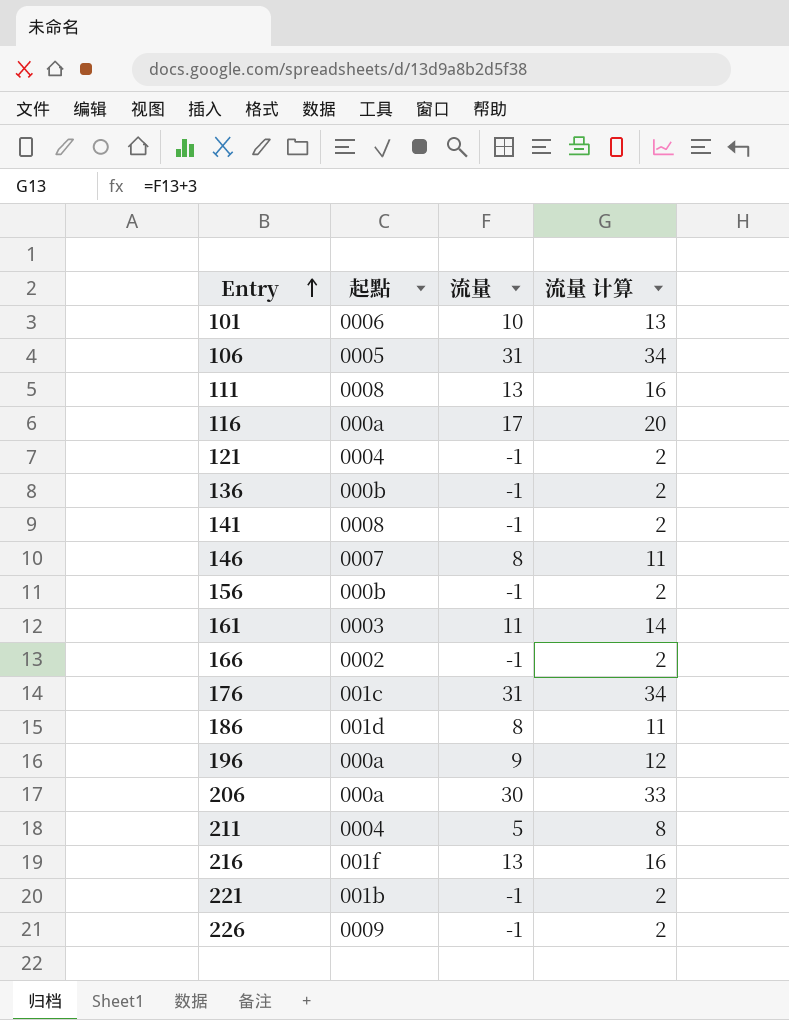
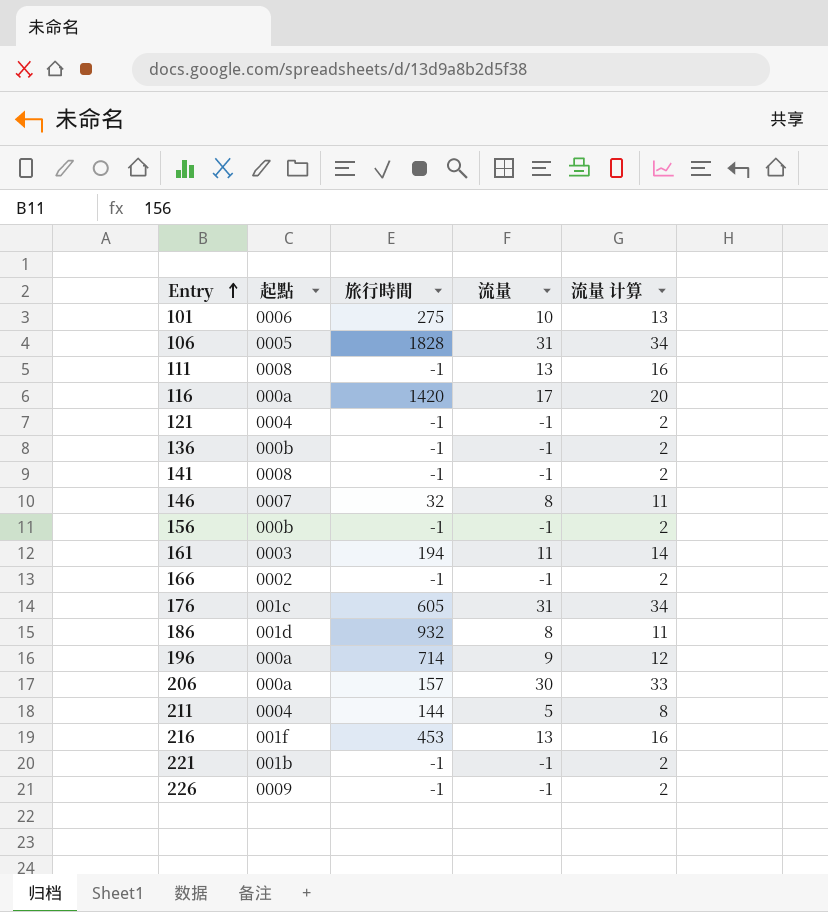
column 旅行時間 | position: none -> 3

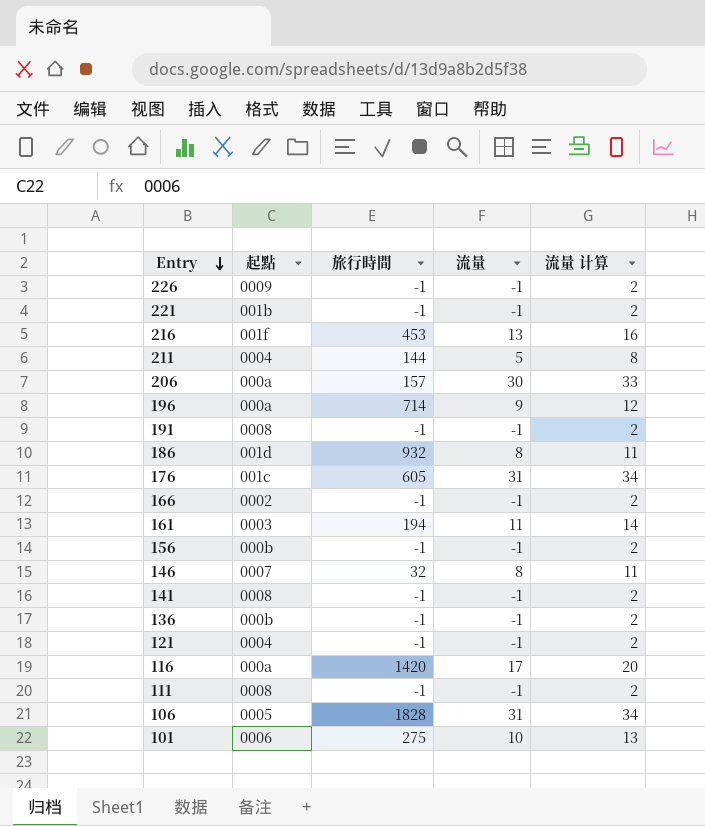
row order: Entry ascending -> Entry descending
row 191: none -> 0008 | -1 | -1 | 2
111 | 流量: 13 -> -1
111 | 流量 计算: 16 -> 2

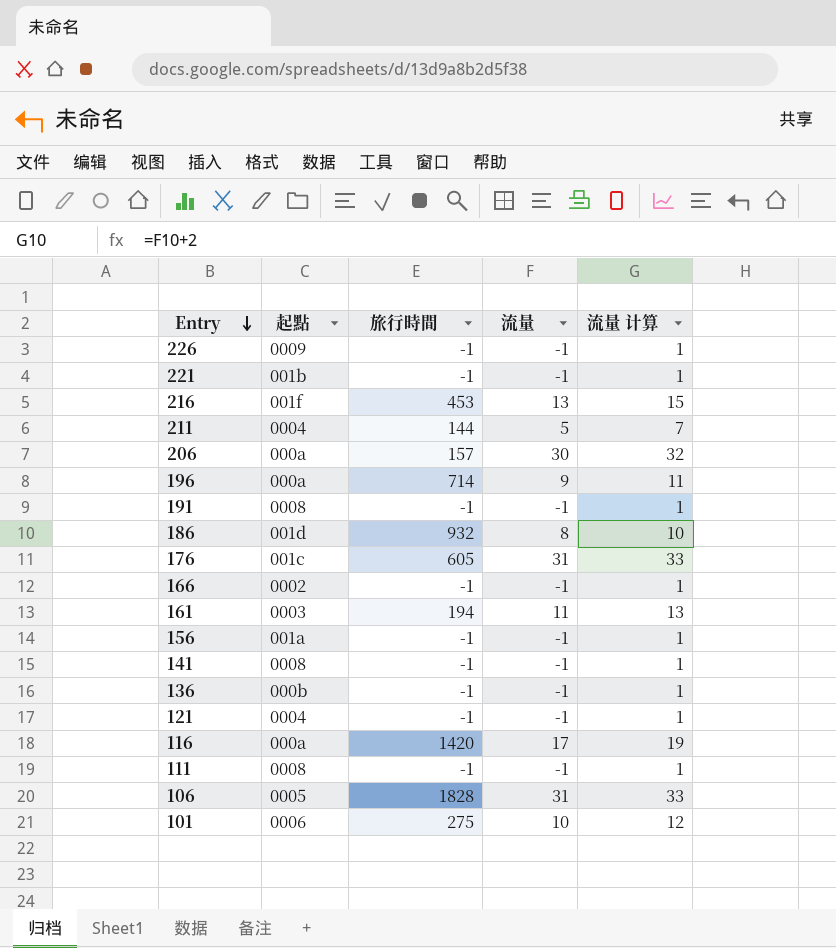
column 流量 计算 | formula: [流量] + 3 -> [流量] + 2
row 146: 0007 | 32 | 8 | 11 -> none
156 | 起點: 000b -> 001a

